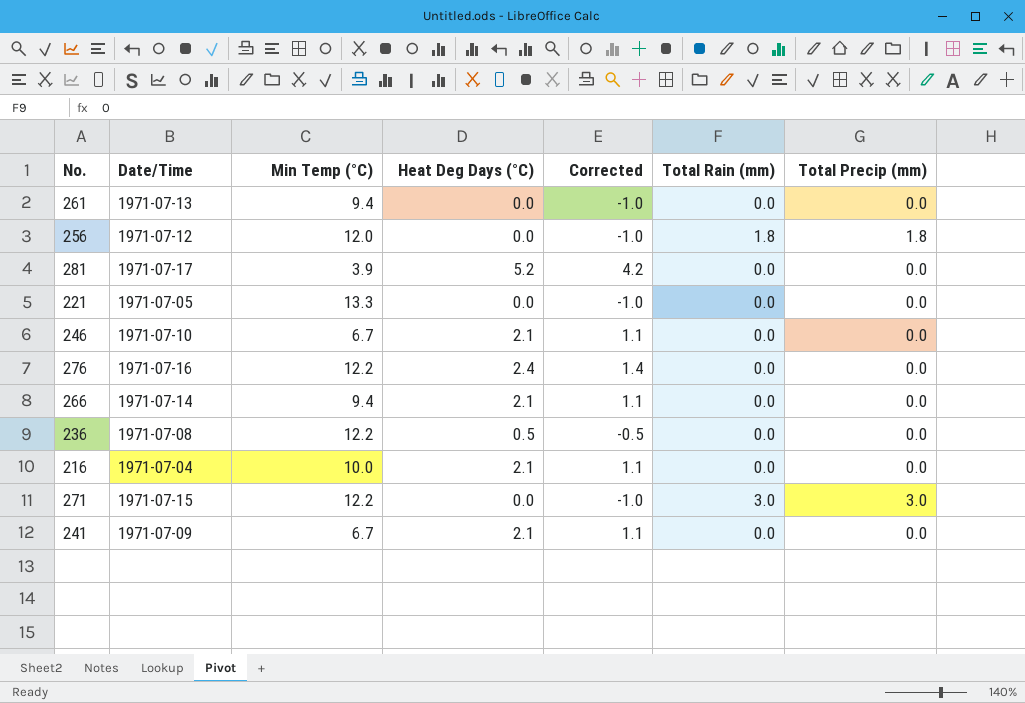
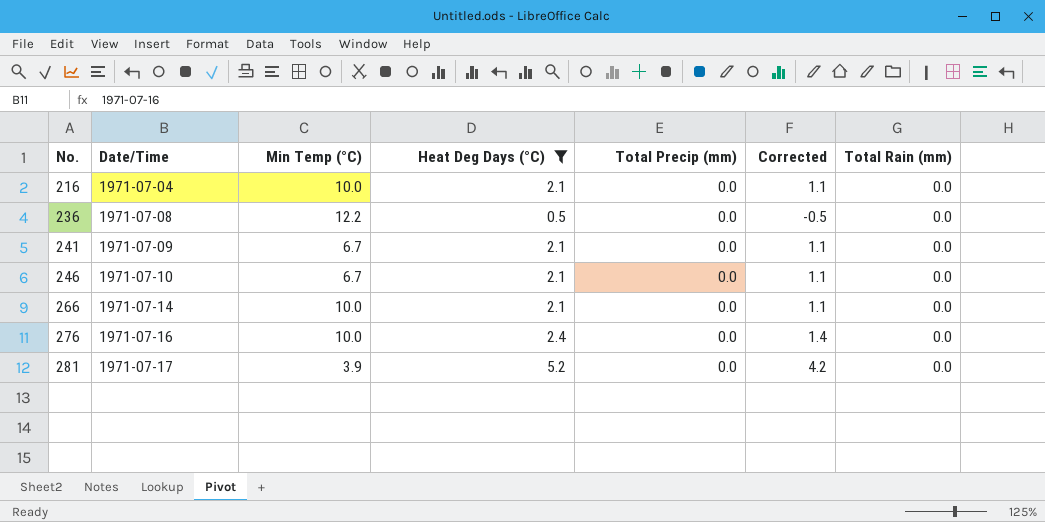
filter: none -> Heat Deg Days (°C) != 0.0
row order: none -> No. ascending
column Total Precip (mm) | position: 7 -> 5
266 | Min Temp (°C): 9.4 -> 10.0
276 | Min Temp (°C): 12.2 -> 10.0

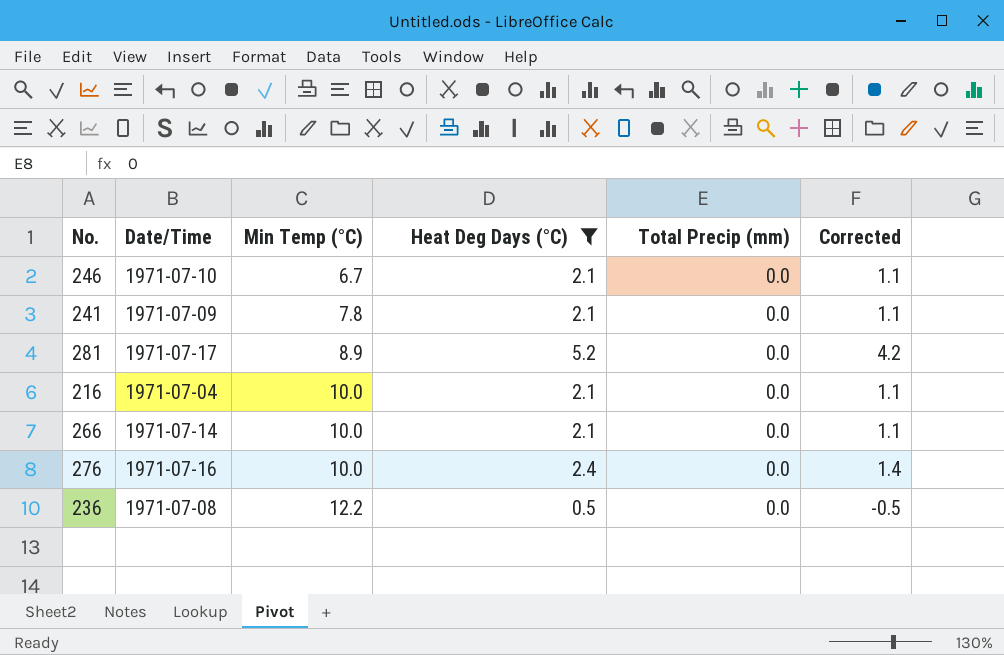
row order: No. ascending -> Min Temp (°C) ascending
column Total Rain (mm) | position: 7 -> none
241 | Min Temp (°C): 6.7 -> 7.8
281 | Min Temp (°C): 3.9 -> 8.9

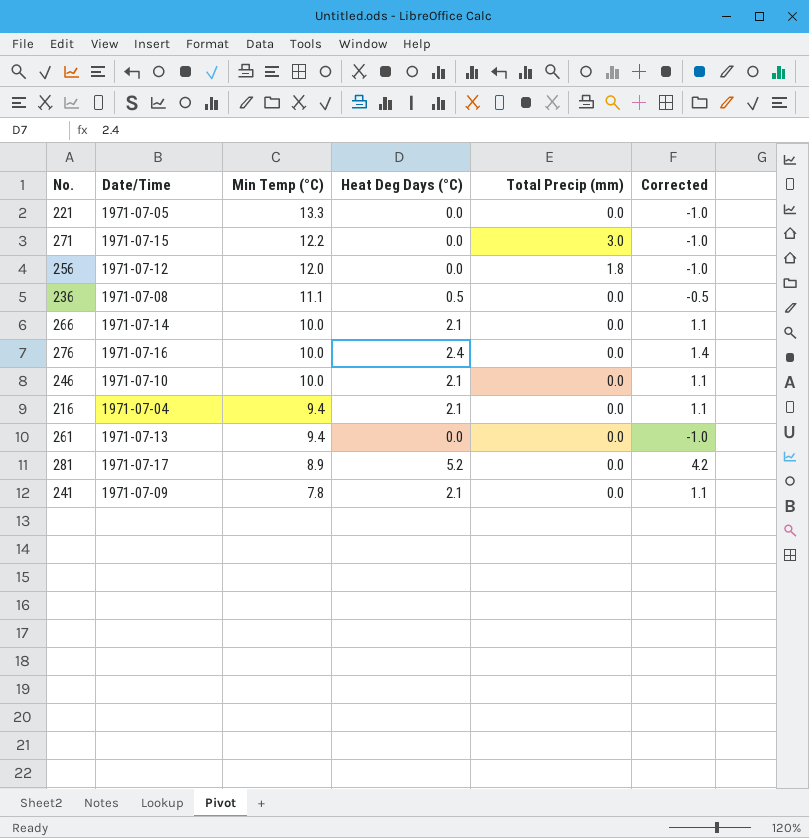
filter: Heat Deg Days (°C) != 0.0 -> none
row order: Min Temp (°C) ascending -> Min Temp (°C) descending
236 | Min Temp (°C): 12.2 -> 11.1
246 | Min Temp (°C): 6.7 -> 10.0
216 | Min Temp (°C): 10.0 -> 9.4

